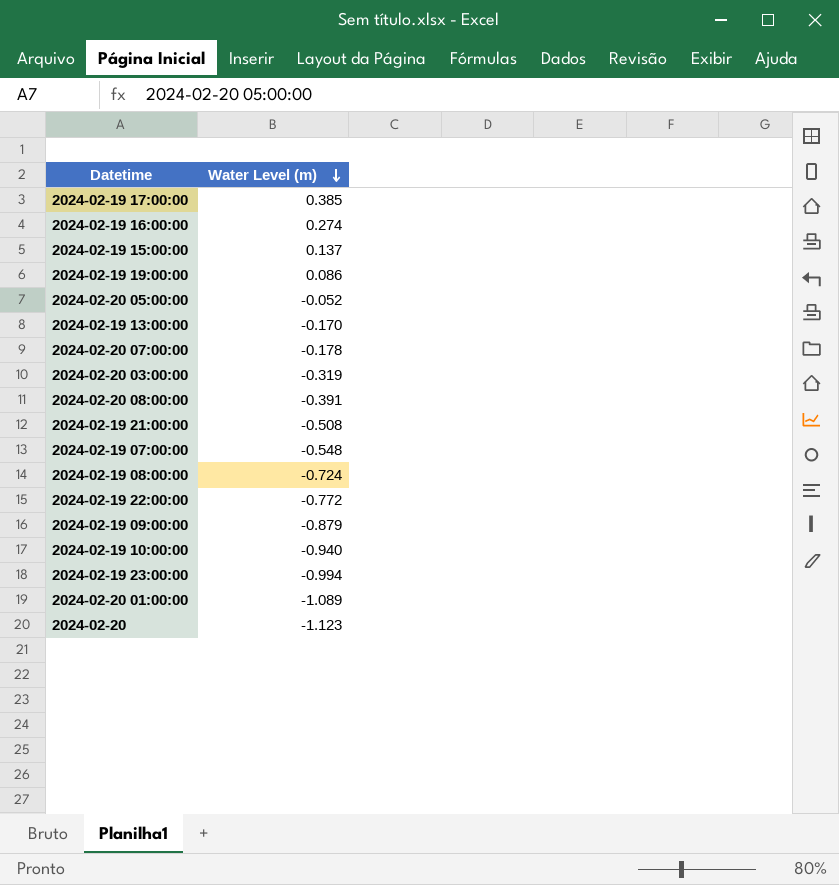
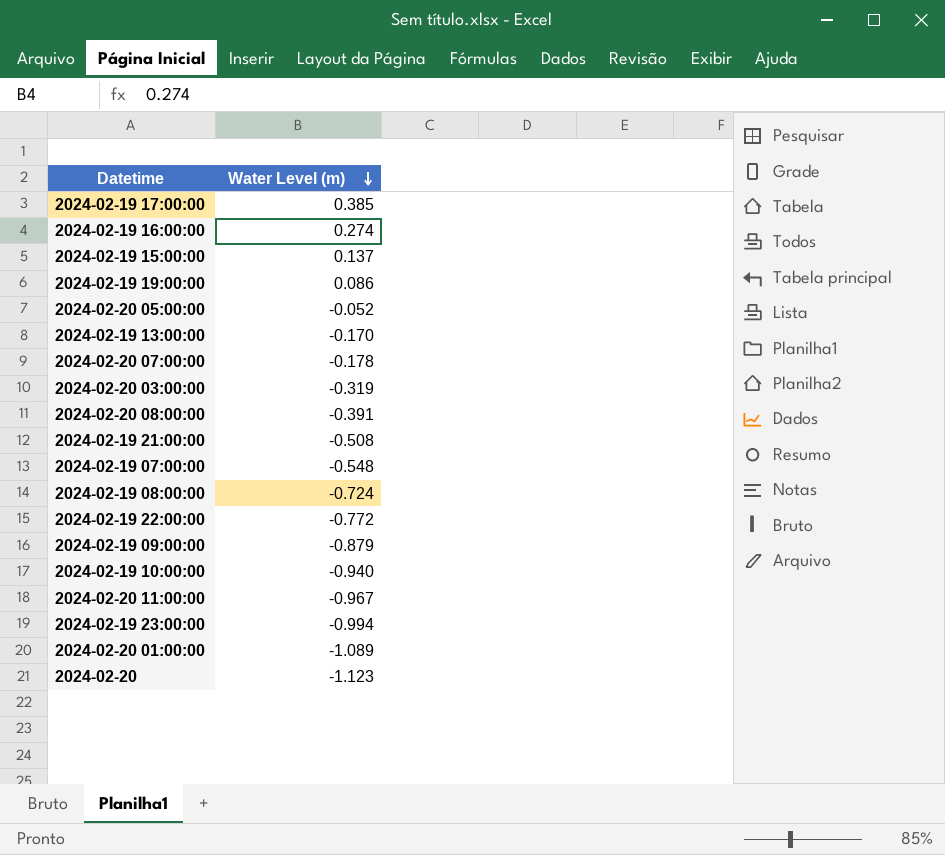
row 2024-02-20 11:00:00: none -> -0.967

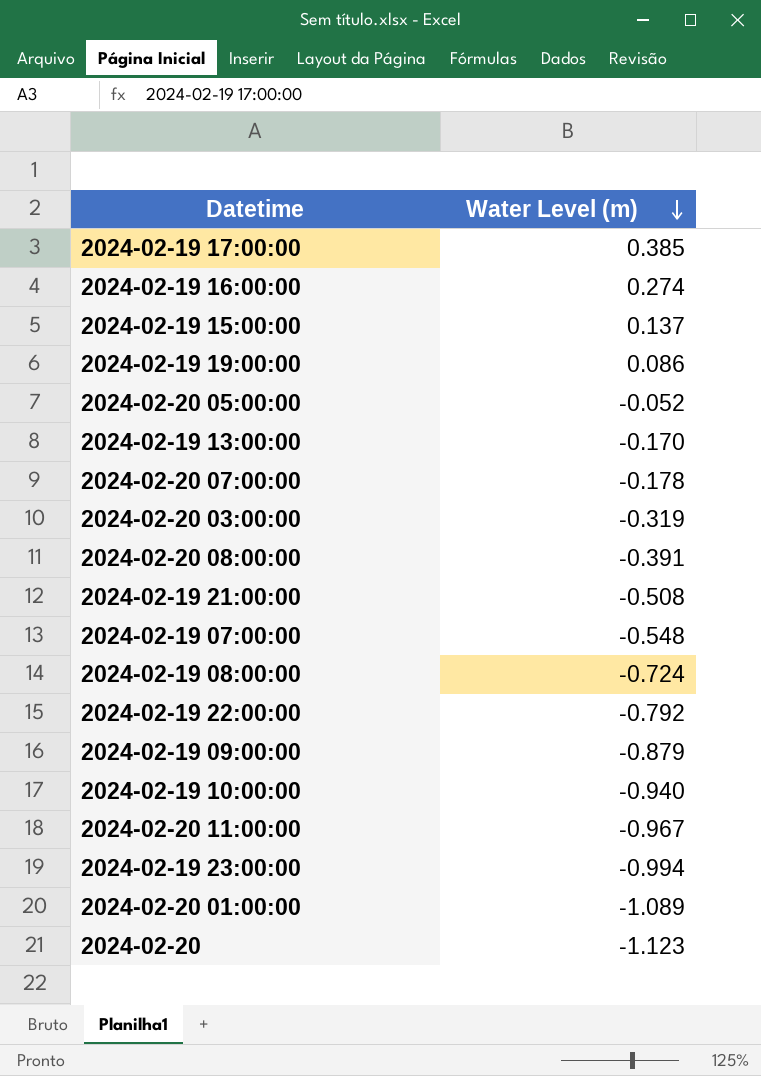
2024-02-19 22:00:00 | Water Level (m): -0.772 -> -0.792

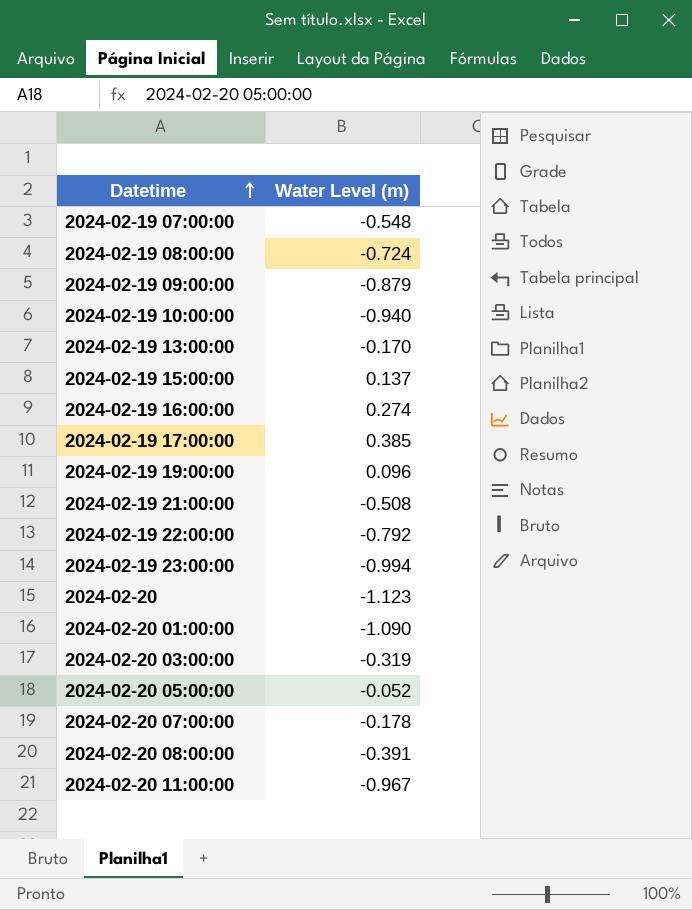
row order: Water Level (m) descending -> Datetime ascending
2024-02-19 19:00:00 | Water Level (m): 0.086 -> 0.096
2024-02-20 01:00:00 | Water Level (m): -1.089 -> -1.090

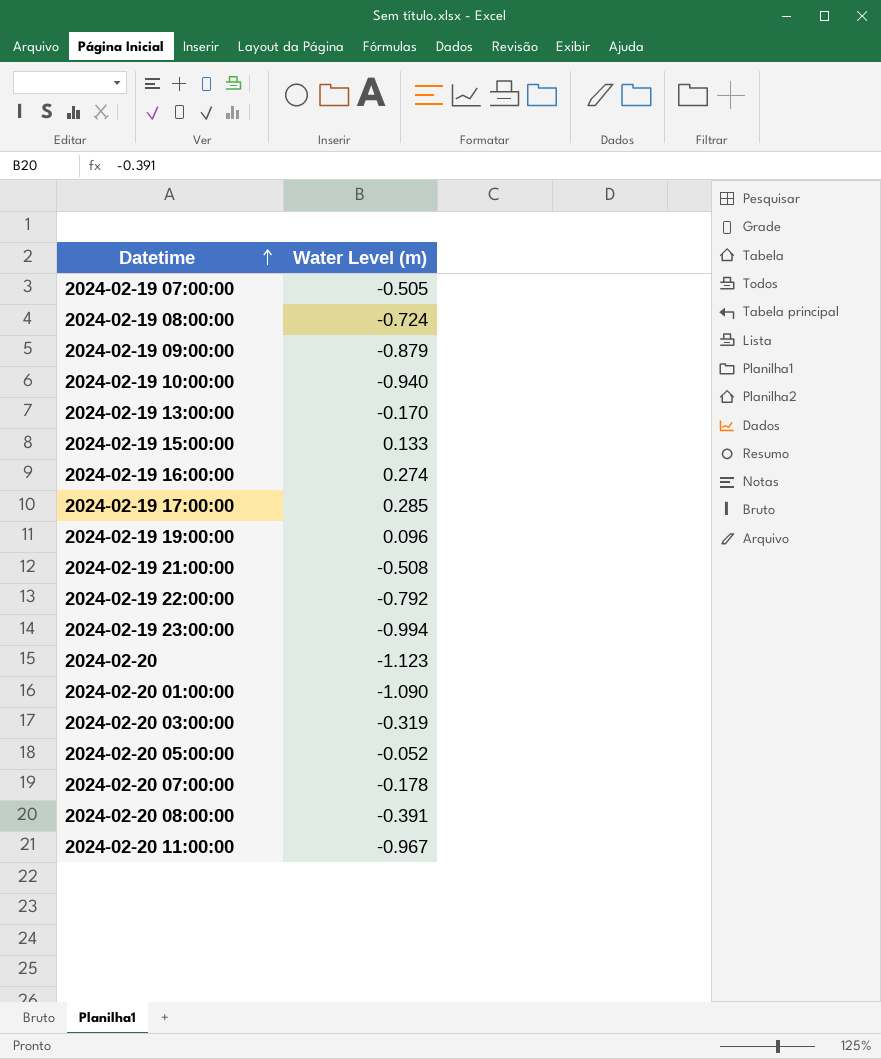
2024-02-19 07:00:00 | Water Level (m): -0.548 -> -0.505
2024-02-19 15:00:00 | Water Level (m): 0.137 -> 0.133
2024-02-19 17:00:00 | Water Level (m): 0.385 -> 0.285

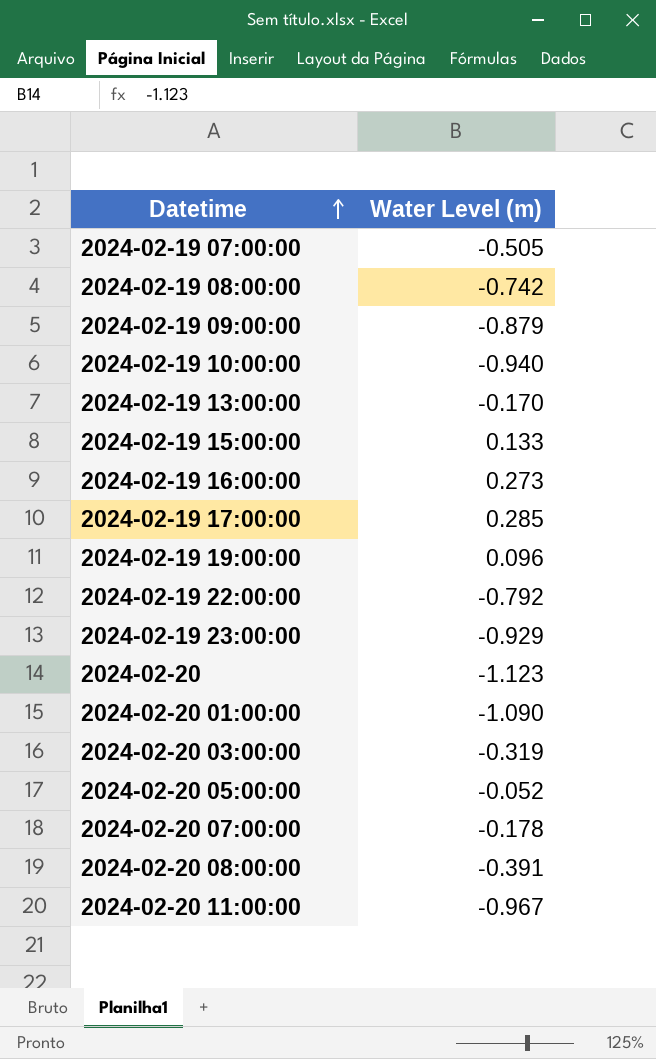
row 2024-02-19 21:00:00: -0.508 -> none
2024-02-19 08:00:00 | Water Level (m): -0.724 -> -0.742
2024-02-19 16:00:00 | Water Level (m): 0.274 -> 0.273
2024-02-19 23:00:00 | Water Level (m): -0.994 -> -0.929

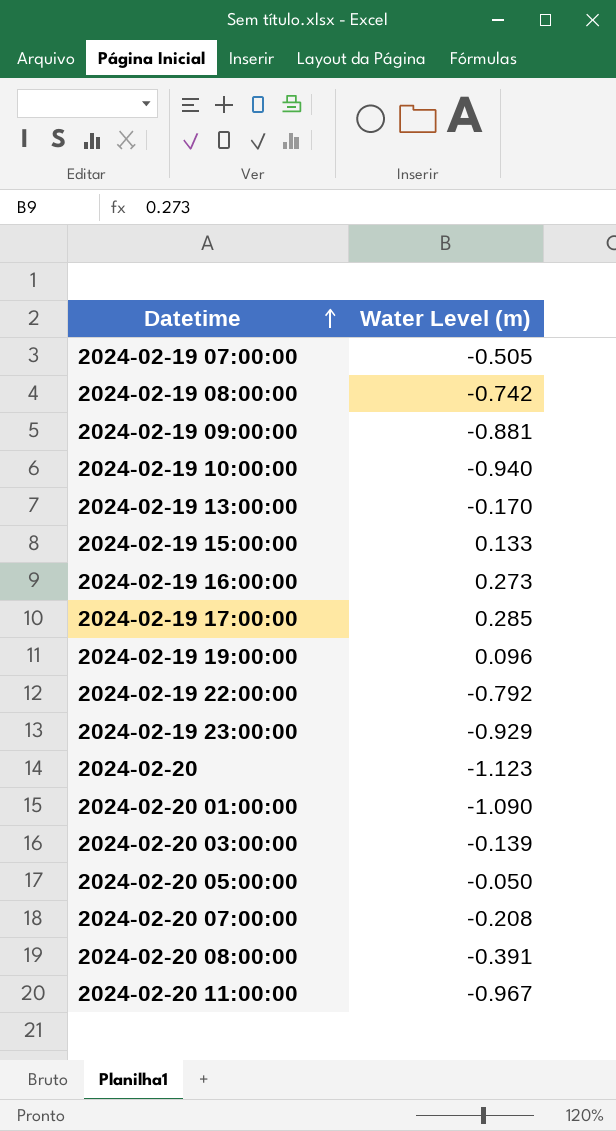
2024-02-19 09:00:00 | Water Level (m): -0.879 -> -0.881
2024-02-20 03:00:00 | Water Level (m): -0.319 -> -0.139
2024-02-20 05:00:00 | Water Level (m): -0.052 -> -0.050
2024-02-20 07:00:00 | Water Level (m): -0.178 -> -0.208

